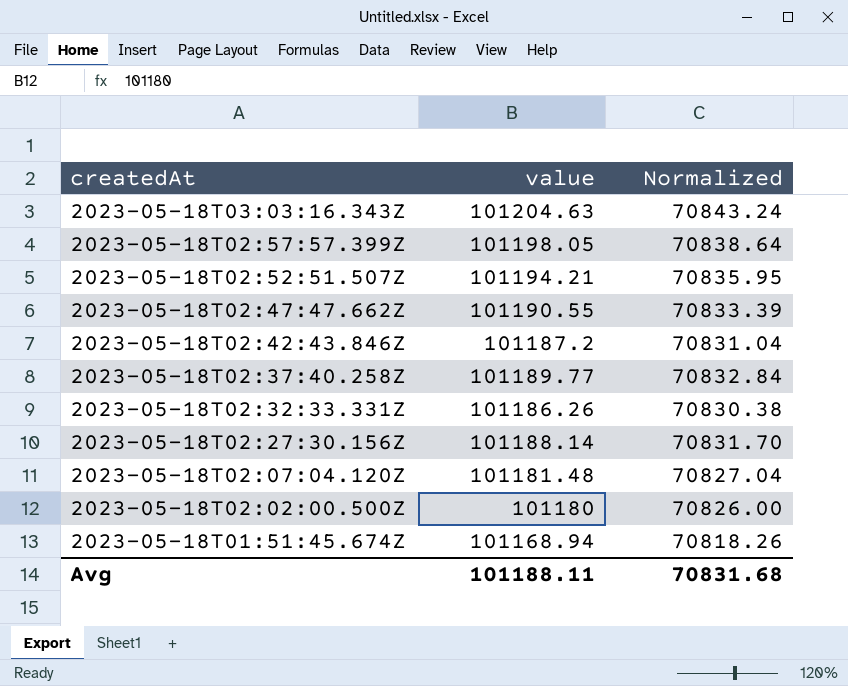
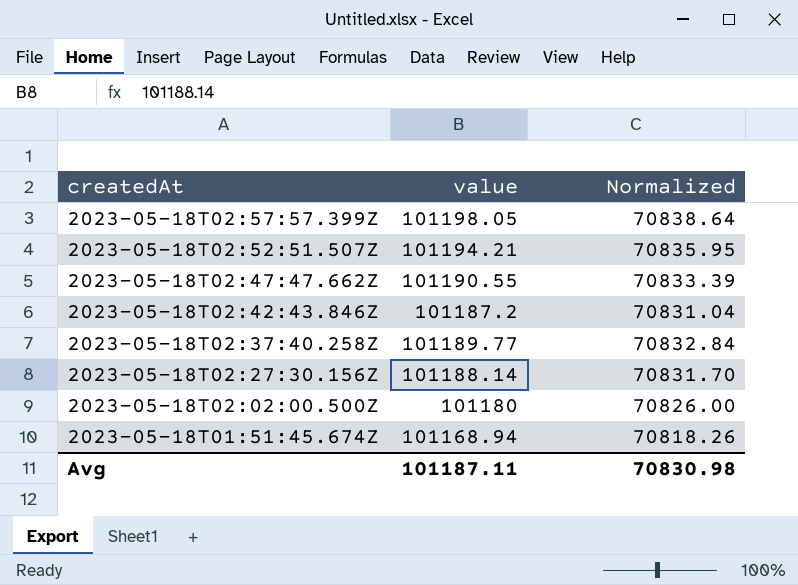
row 2023-05-18T03:03:16.343Z: 101204.63 | 70843.24 -> none
row 2023-05-18T02:32:33.331Z: 101186.26 | 70830.38 -> none
row 2023-05-18T02:07:04.120Z: 101181.48 | 70827.04 -> none
Avg | value: 101188.11 -> 101187.11
Avg | Normalized: 70831.68 -> 70830.98

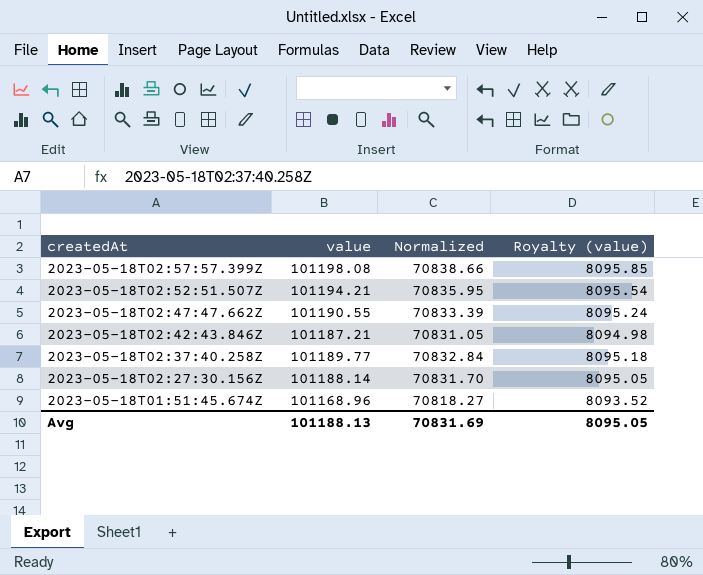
column Royalty (value) | formula: none -> [value] * 0.08
row 2023-05-18T02:02:00.500Z: 101180 | 70826.00 -> none
2023-05-18T02:57:57.399Z | value: 101198.05 -> 101198.08
2023-05-18T02:57:57.399Z | Normalized: 70838.64 -> 70838.66
2023-05-18T02:42:43.846Z | value: 101187.2 -> 101187.21
2023-05-18T02:42:43.846Z | Normalized: 70831.04 -> 70831.05
2023-05-18T01:51:45.674Z | value: 101168.94 -> 101168.96
2023-05-18T01:51:45.674Z | Normalized: 70818.26 -> 70818.27
Avg | value: 101187.11 -> 101188.13
Avg | Normalized: 70830.98 -> 70831.69

